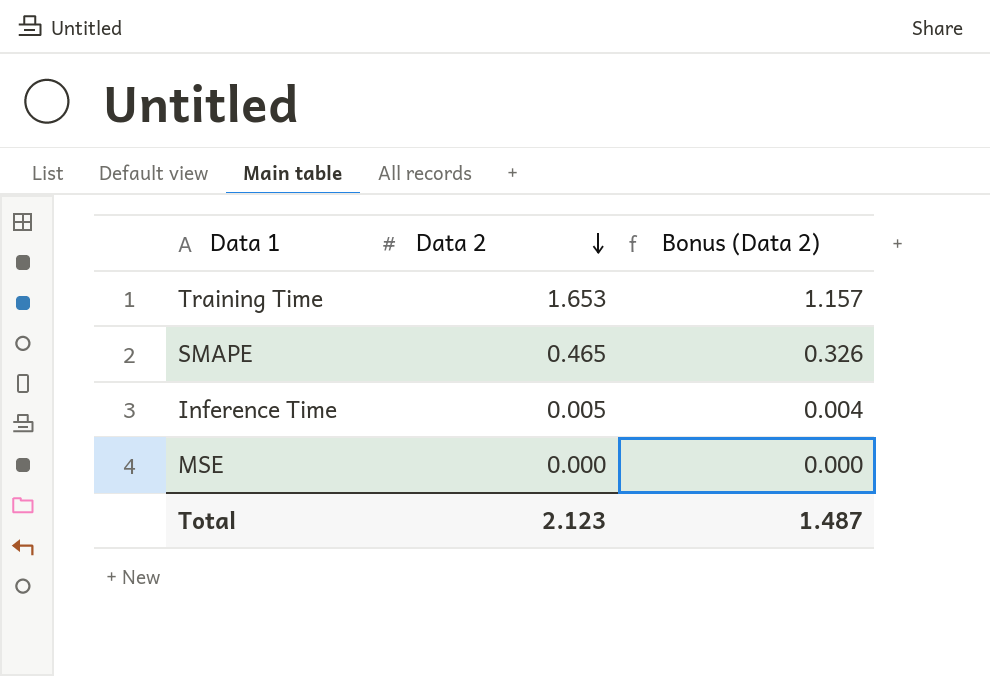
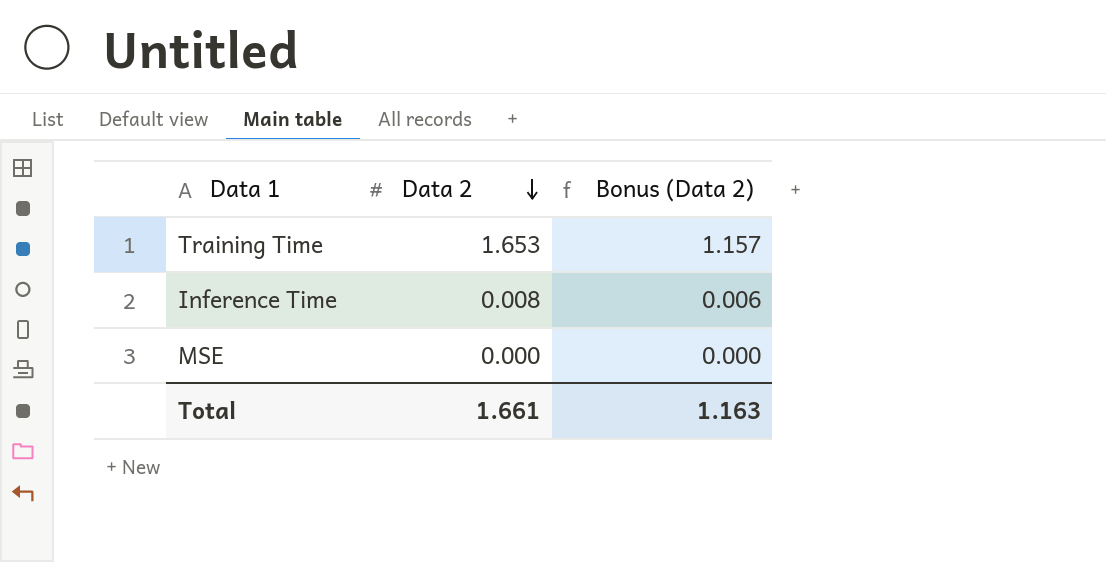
row SMAPE: 0.465 | 0.326 -> none
Inference Time | Data 2: 0.005 -> 0.008
Inference Time | Bonus (Data 2): 0.004 -> 0.006
Total | Data 2: 2.123 -> 1.661
Total | Bonus (Data 2): 1.487 -> 1.163

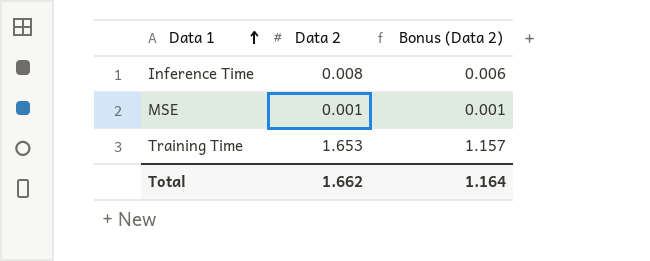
row order: Data 2 descending -> Data 1 ascending
MSE | Data 2: 0.000 -> 0.001
MSE | Bonus (Data 2): 0.000 -> 0.001
Total | Data 2: 1.661 -> 1.662
Total | Bonus (Data 2): 1.163 -> 1.164

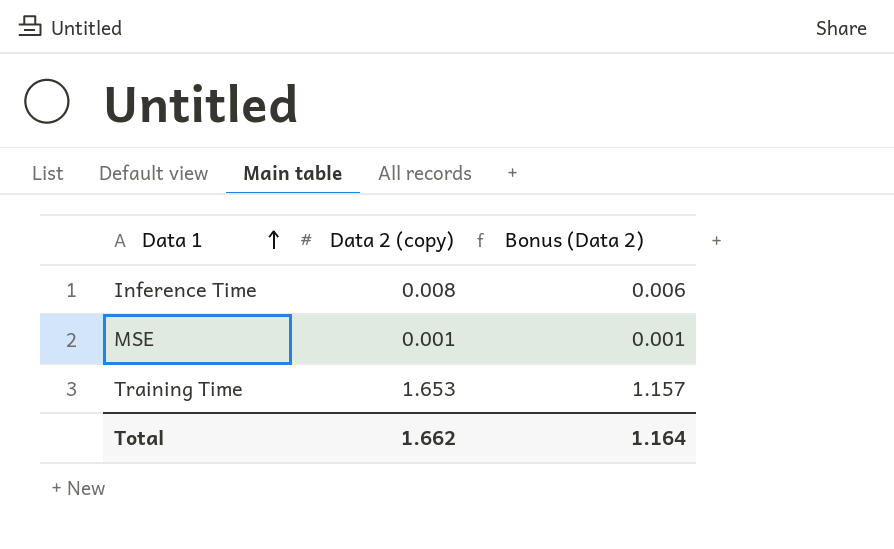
column name: Data 2 -> Data 2 (copy)

